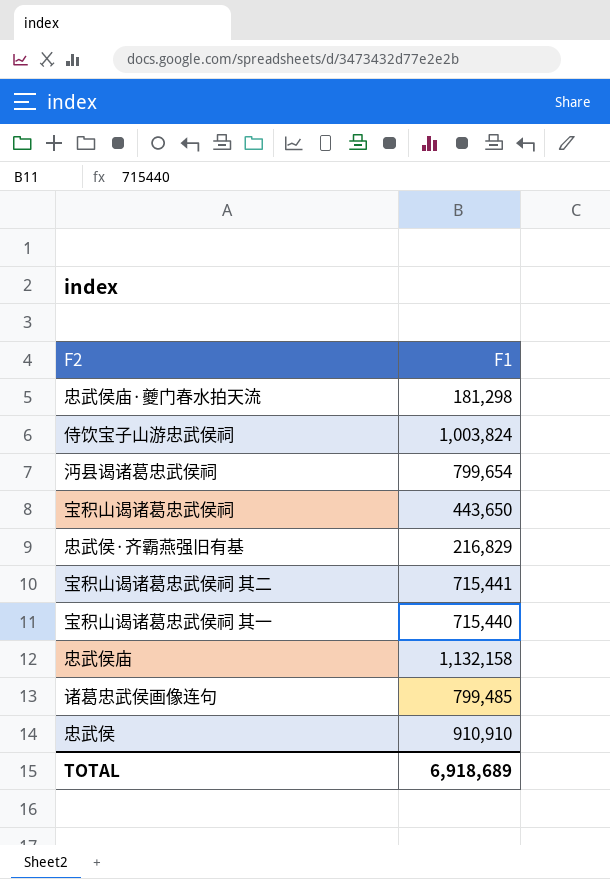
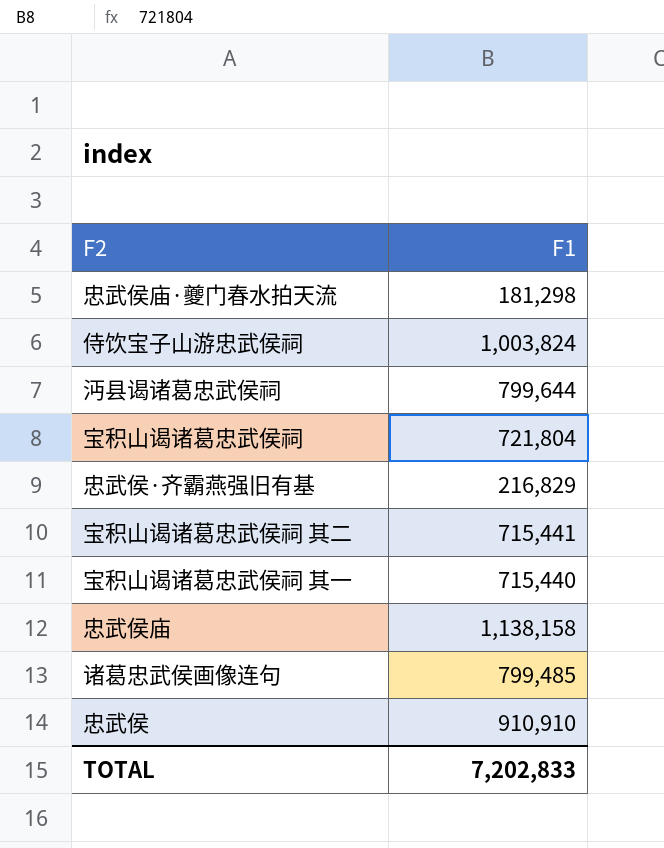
沔县谒诸葛忠武侯祠 | F1: 799,654 -> 799,644
宝积山谒诸葛忠武侯祠 | F1: 443,650 -> 721,804
忠武侯庙 | F1: 1,132,158 -> 1,138,158
TOTAL | F1: 6,918,689 -> 7,202,833

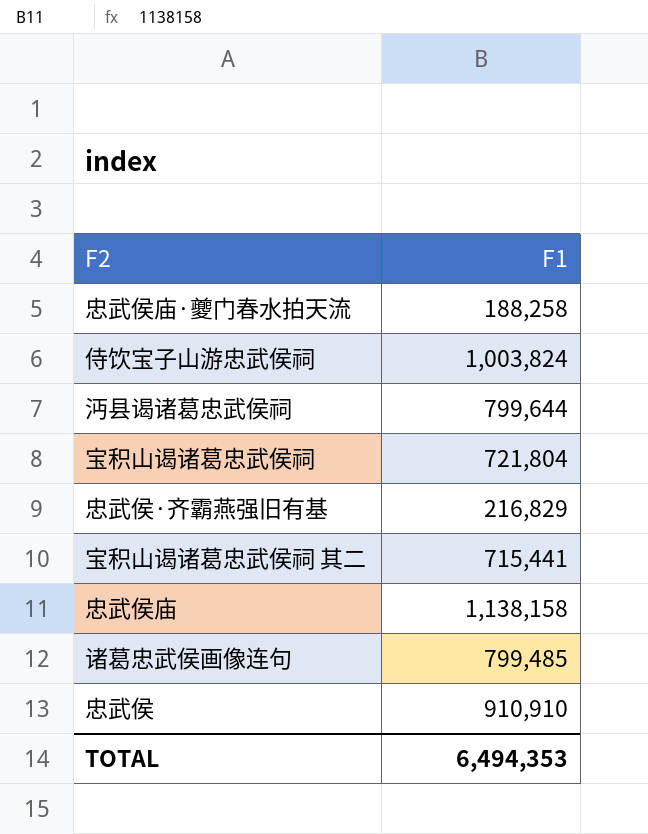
row 宝积山谒诸葛忠武侯祠 其一: 715,440 -> none
忠武侯庙·夔门春水拍天流 | F1: 181,298 -> 188,258
TOTAL | F1: 7,202,833 -> 6,494,353

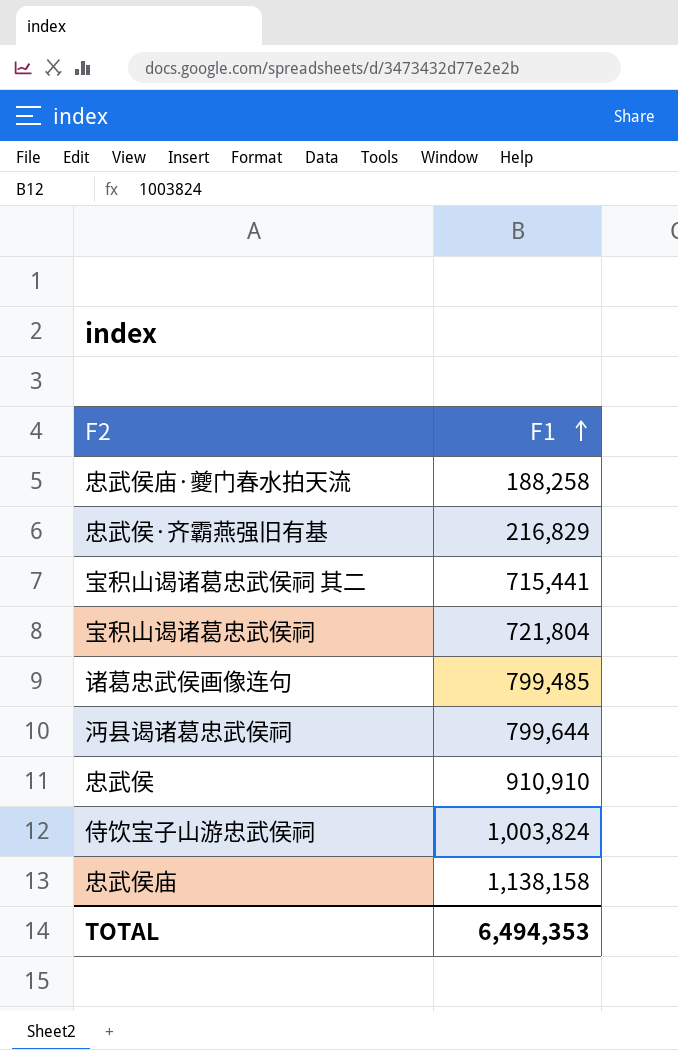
row order: none -> F1 ascending

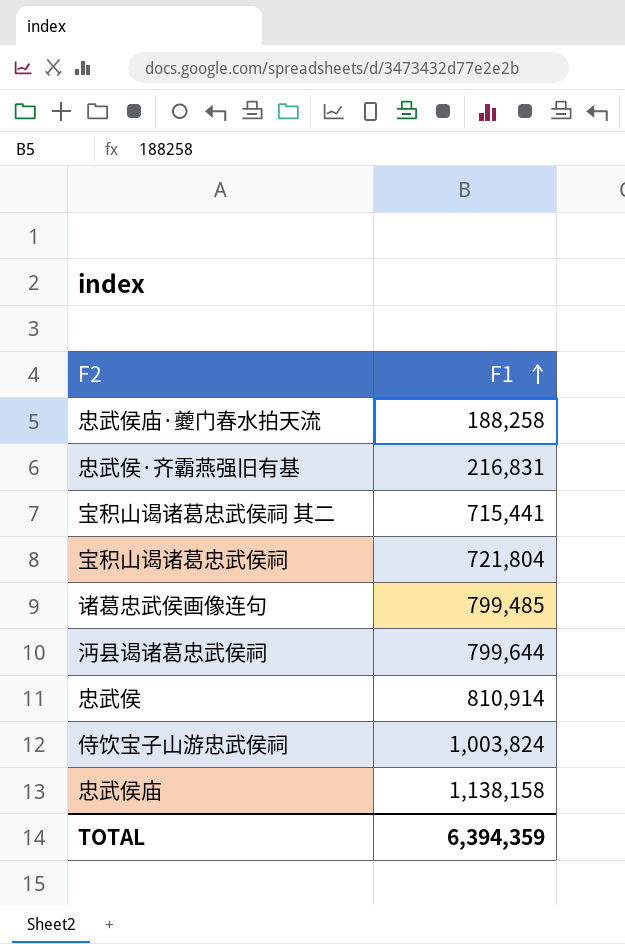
忠武侯·齐霸燕强旧有基 | F1: 216,829 -> 216,831
忠武侯 | F1: 910,910 -> 810,914
TOTAL | F1: 6,494,353 -> 6,394,359

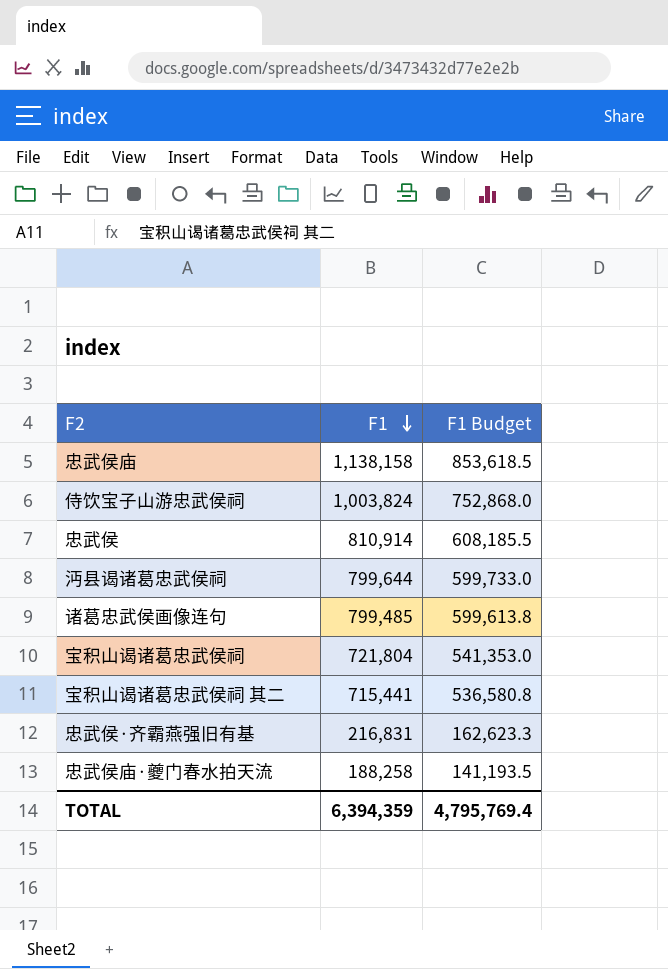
row order: F1 ascending -> F1 descending
column F1 Budget | formula: none -> [F1] * 0.75

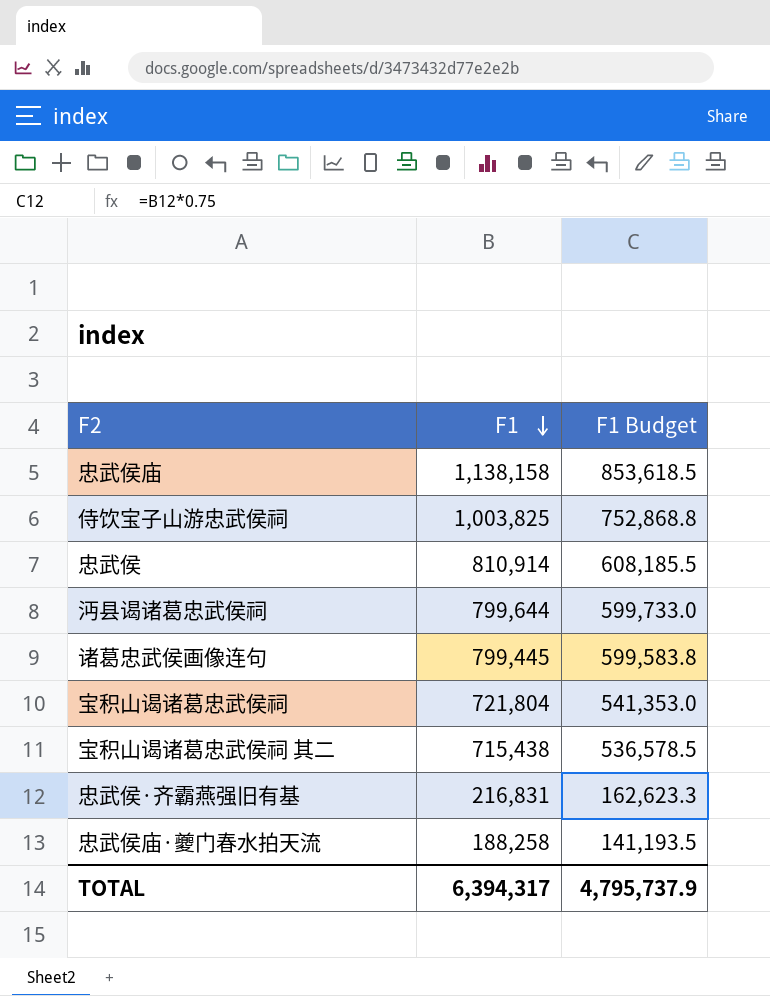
侍饮宝子山游忠武侯祠 | F1: 1,003,824 -> 1,003,825
侍饮宝子山游忠武侯祠 | F1 Budget: 752,868.0 -> 752,868.8
诸葛忠武侯画像连句 | F1: 799,485 -> 799,445
诸葛忠武侯画像连句 | F1 Budget: 599,613.8 -> 599,583.8
宝积山谒诸葛忠武侯祠 其二 | F1: 715,441 -> 715,438
宝积山谒诸葛忠武侯祠 其二 | F1 Budget: 536,580.8 -> 536,578.5
TOTAL | F1: 6,394,359 -> 6,394,317
TOTAL | F1 Budget: 4,795,769.4 -> 4,795,737.9

